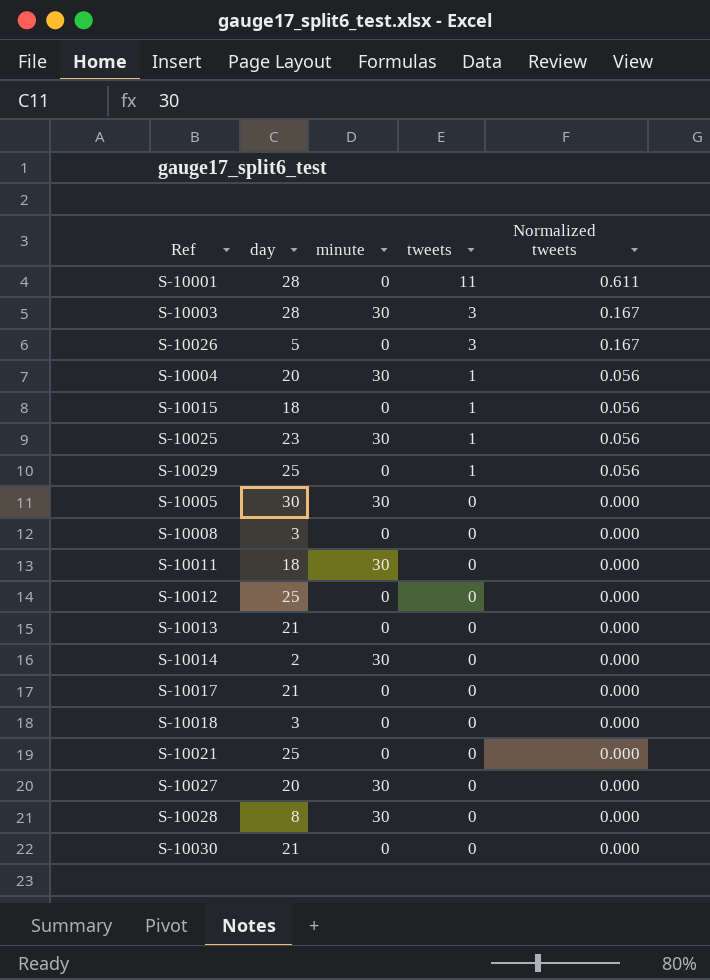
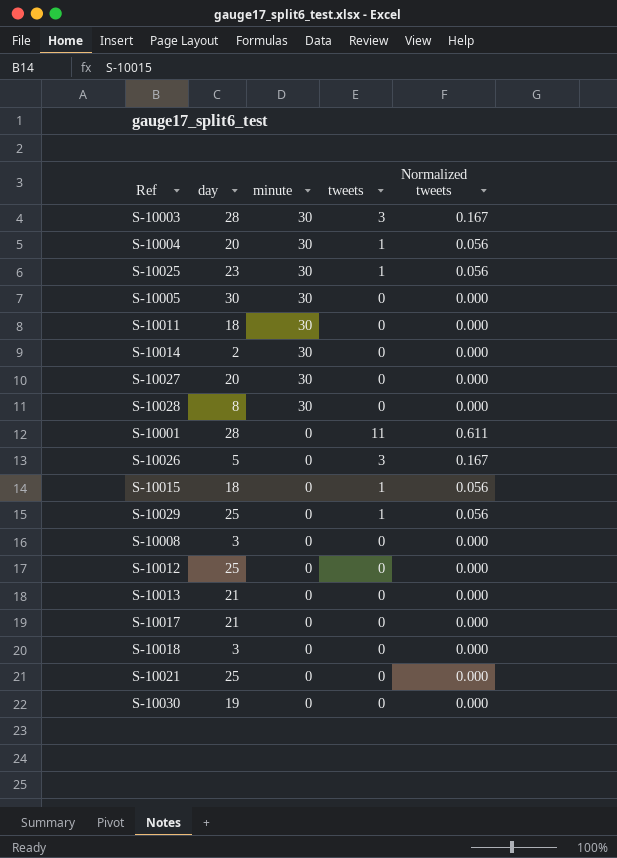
row order: tweets descending -> minute descending
S-10030 | day: 21 -> 19

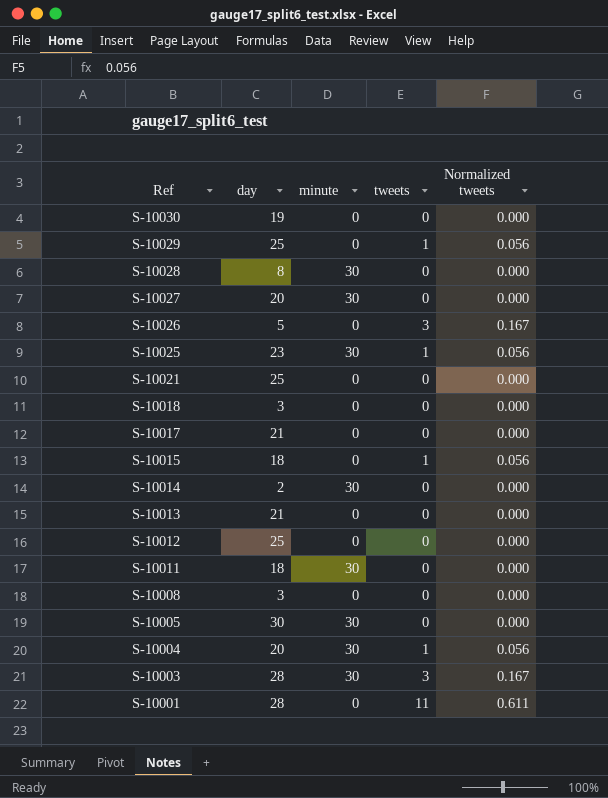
row order: minute descending -> Ref descending

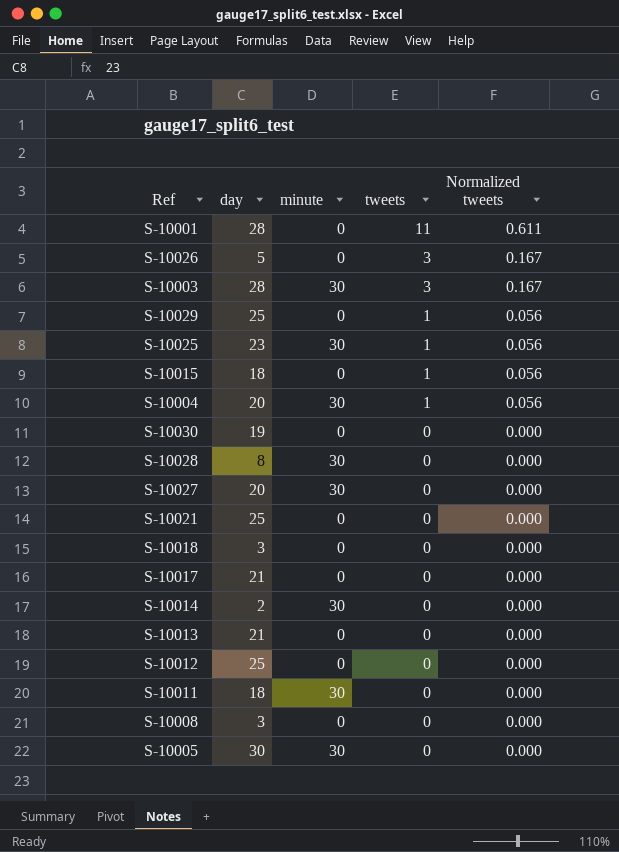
row order: Ref descending -> tweets descending

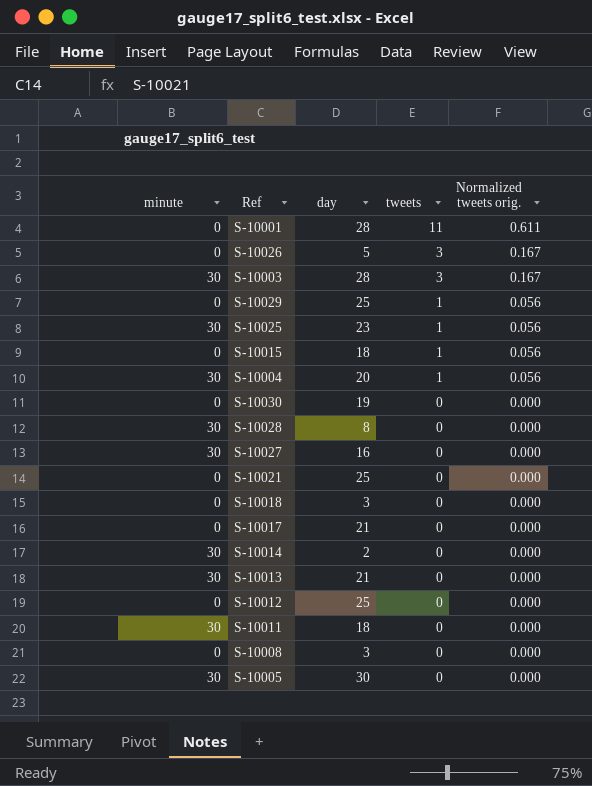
column minute | position: 3 -> 1
column name: Normalized tweets -> Normalized tweets orig.
S-10027 | day: 20 -> 16
S-10013 | minute: 0 -> 30

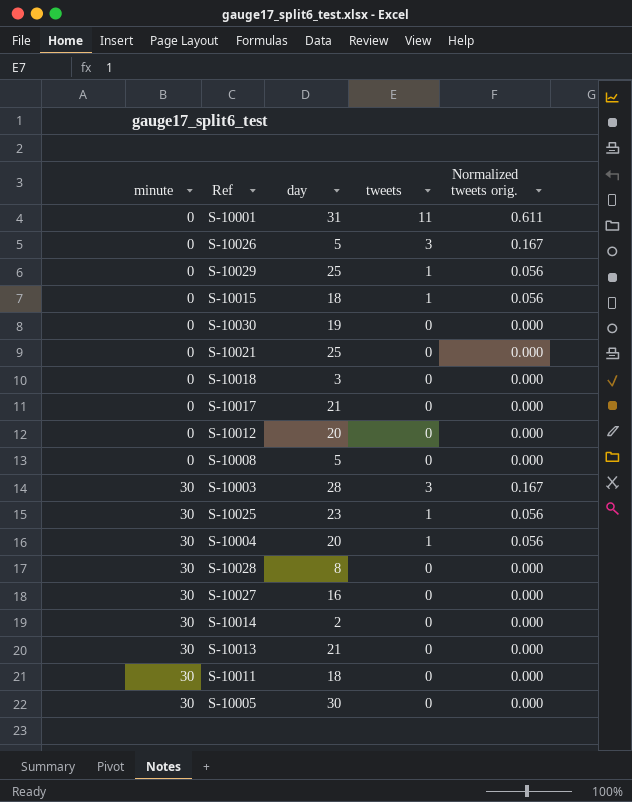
row order: tweets descending -> minute ascending
S-10001 | day: 28 -> 31
S-10012 | day: 25 -> 20
S-10008 | day: 3 -> 5

